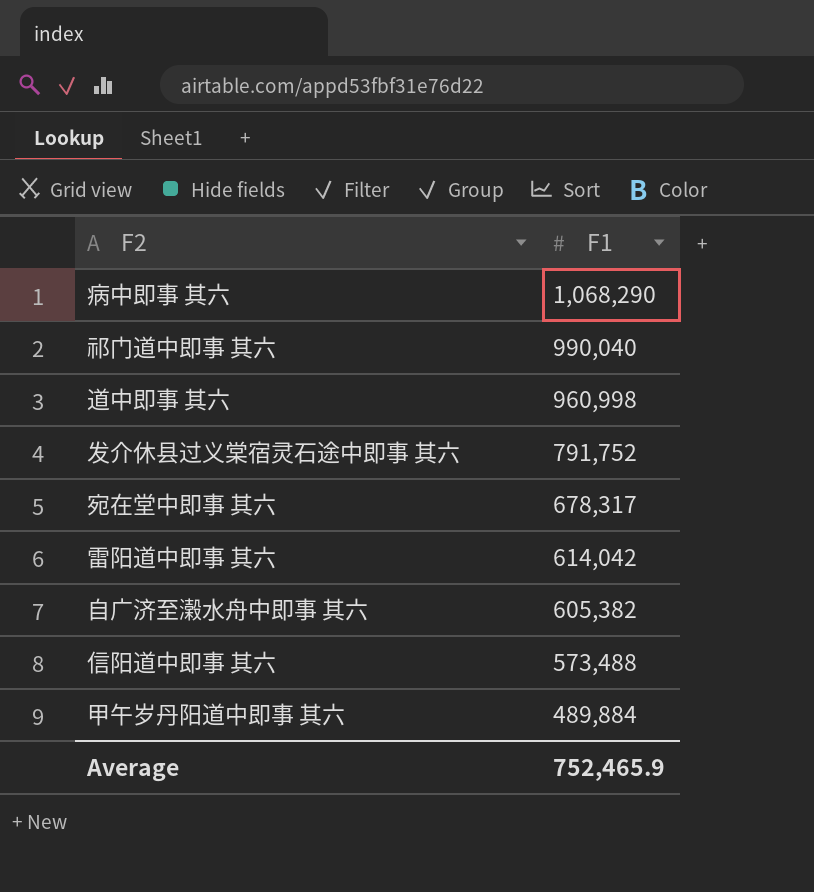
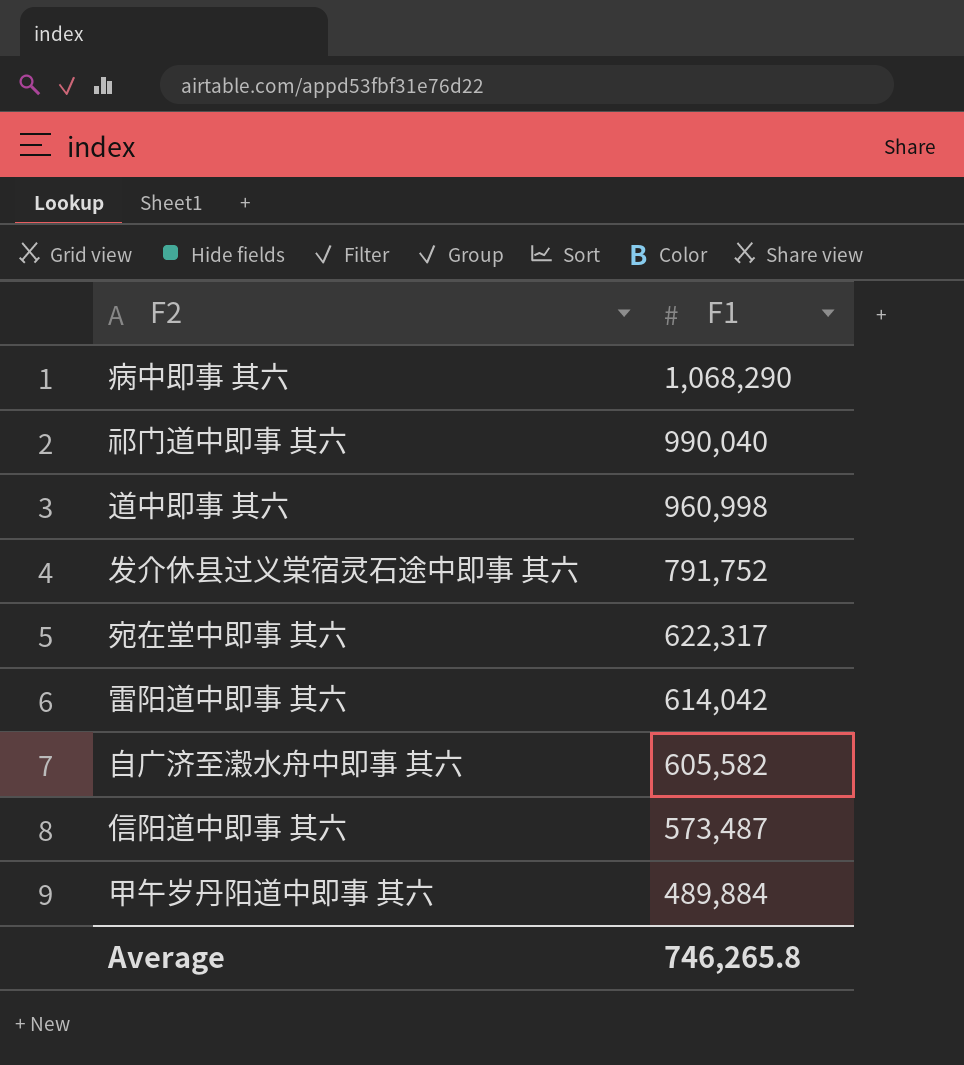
宛在堂中即事 其六 | F1: 678,317 -> 622,317
自广济至濲水舟中即事 其六 | F1: 605,382 -> 605,582
信阳道中即事 其六 | F1: 573,488 -> 573,487
Average | F1: 752,465.9 -> 746,265.8

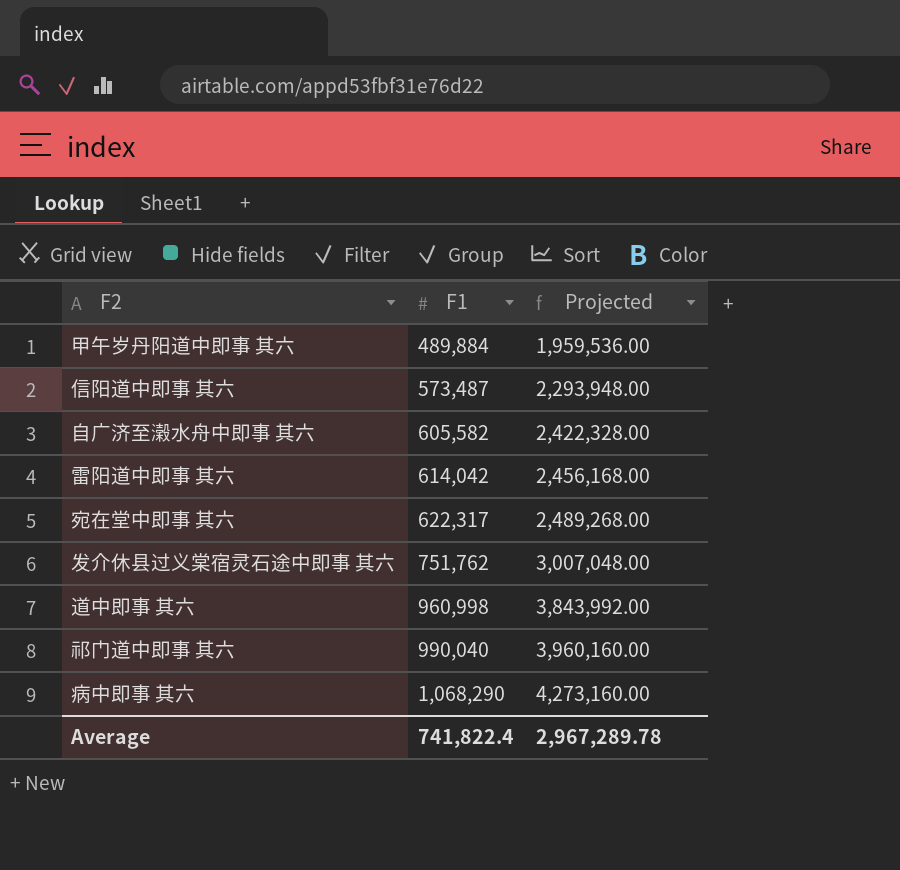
row order: F1 descending -> F1 ascending
column Projected | formula: none -> [F1] * 4
发介休县过义棠宿灵石途中即事 其六 | F1: 791,752 -> 751,762
Average | F1: 746,265.8 -> 741,822.4

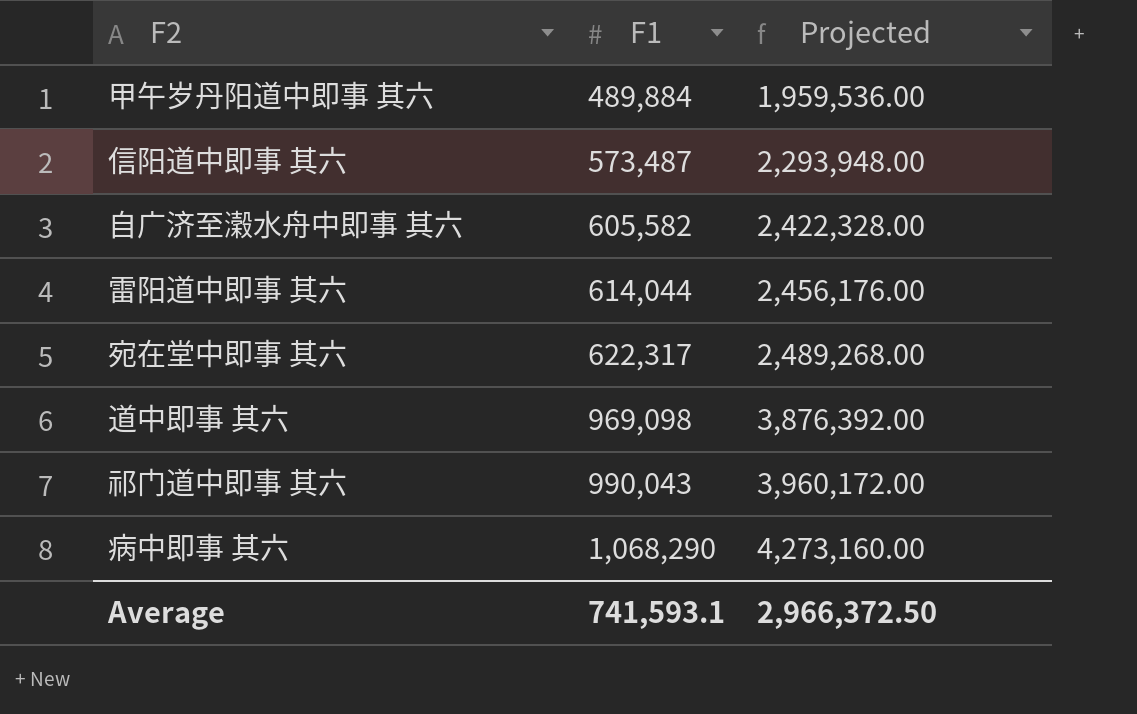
row 发介休县过义棠宿灵石途中即事 其六: 751,762 | 3,007,048.00 -> none
雷阳道中即事 其六 | F1: 614,042 -> 614,044
雷阳道中即事 其六 | Projected: 2,456,168.00 -> 2,456,176.00
道中即事 其六 | F1: 960,998 -> 969,098
道中即事 其六 | Projected: 3,843,992.00 -> 3,876,392.00
祁门道中即事 其六 | F1: 990,040 -> 990,043
祁门道中即事 其六 | Projected: 3,960,160.00 -> 3,960,172.00
Average | F1: 741,822.4 -> 741,593.1
Average | Projected: 2,967,289.78 -> 2,966,372.50

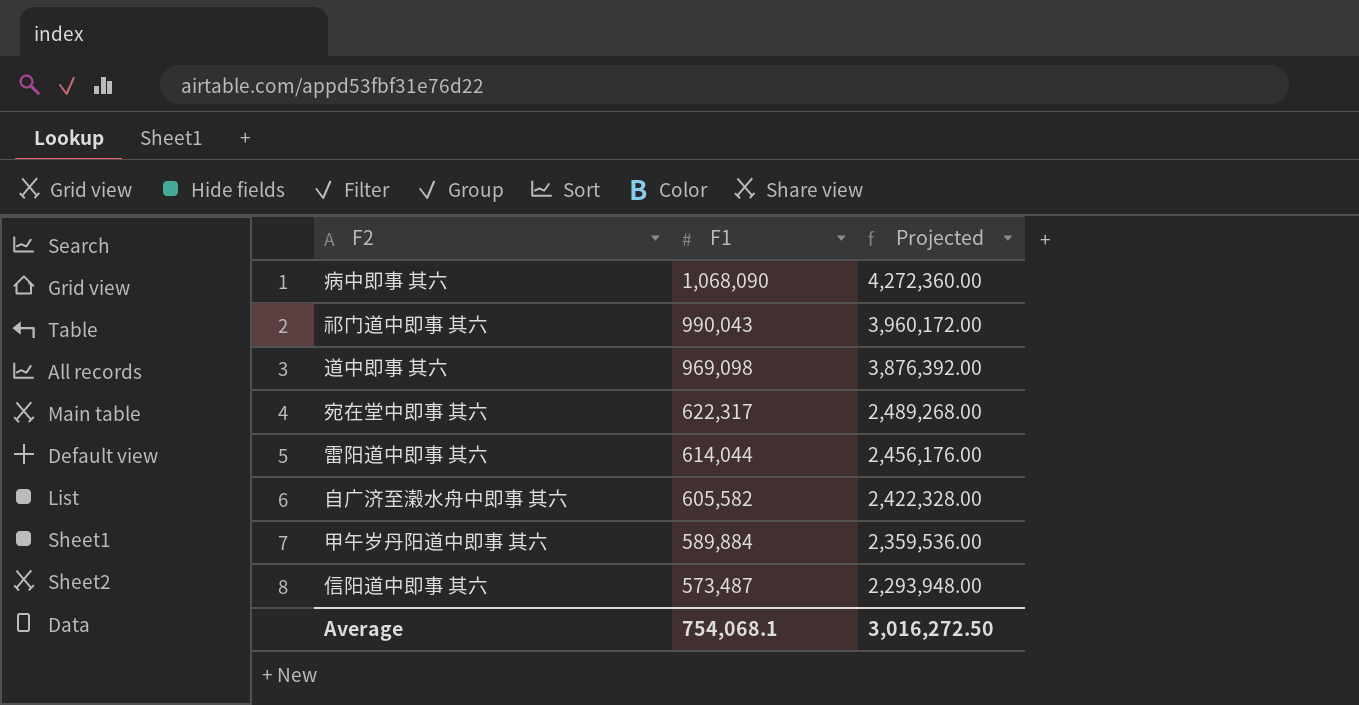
row order: F1 ascending -> F1 descending
病中即事 其六 | F1: 1,068,290 -> 1,068,090
病中即事 其六 | Projected: 4,273,160.00 -> 4,272,360.00
甲午岁丹阳道中即事 其六 | F1: 489,884 -> 589,884
甲午岁丹阳道中即事 其六 | Projected: 1,959,536.00 -> 2,359,536.00
Average | F1: 741,593.1 -> 754,068.1
Average | Projected: 2,966,372.50 -> 3,016,272.50

